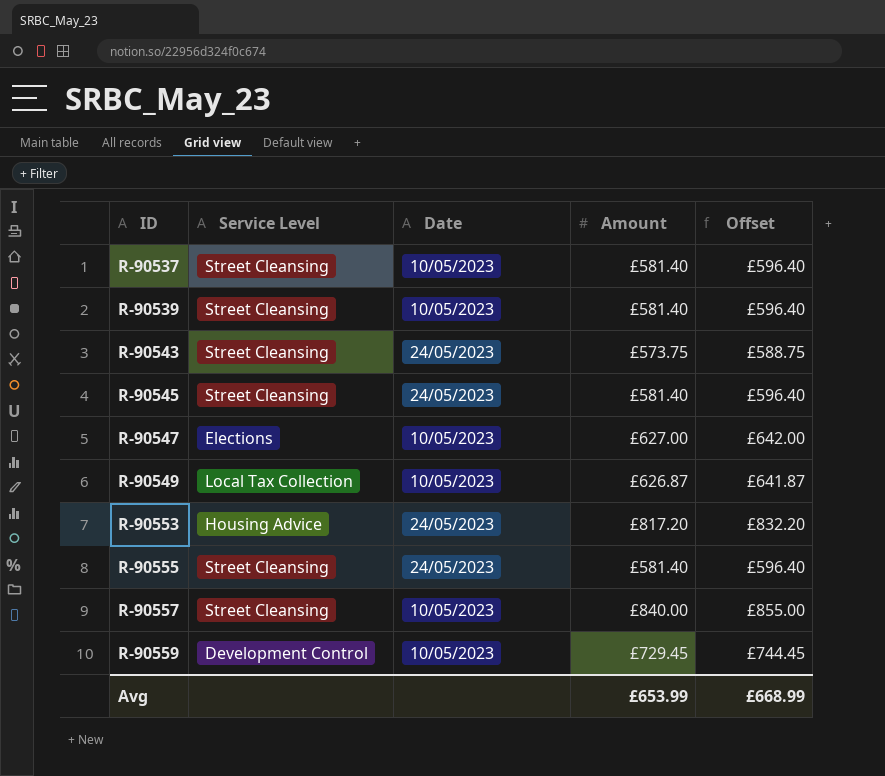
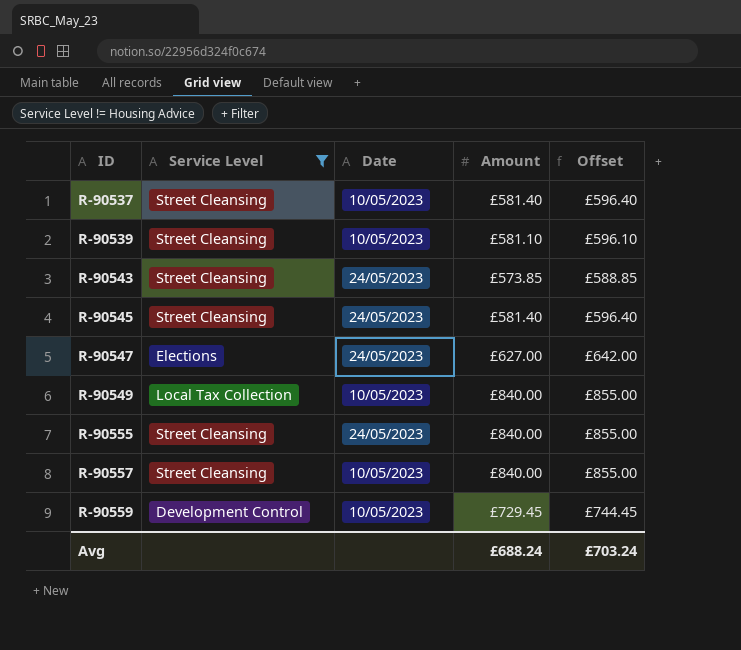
filter: none -> Service Level != Housing Advice
R-90539 | Amount: £581.40 -> £581.10
R-90539 | Offset: £596.40 -> £596.10
R-90543 | Amount: £573.75 -> £573.85
R-90543 | Offset: £588.75 -> £588.85
R-90547 | Date: 10/05/2023 -> 24/05/2023
R-90549 | Amount: £626.87 -> £840.00
R-90549 | Offset: £641.87 -> £855.00
R-90555 | Amount: £581.40 -> £840.00
R-90555 | Offset: £596.40 -> £855.00
Avg | Amount: £653.99 -> £688.24
Avg | Offset: £668.99 -> £703.24

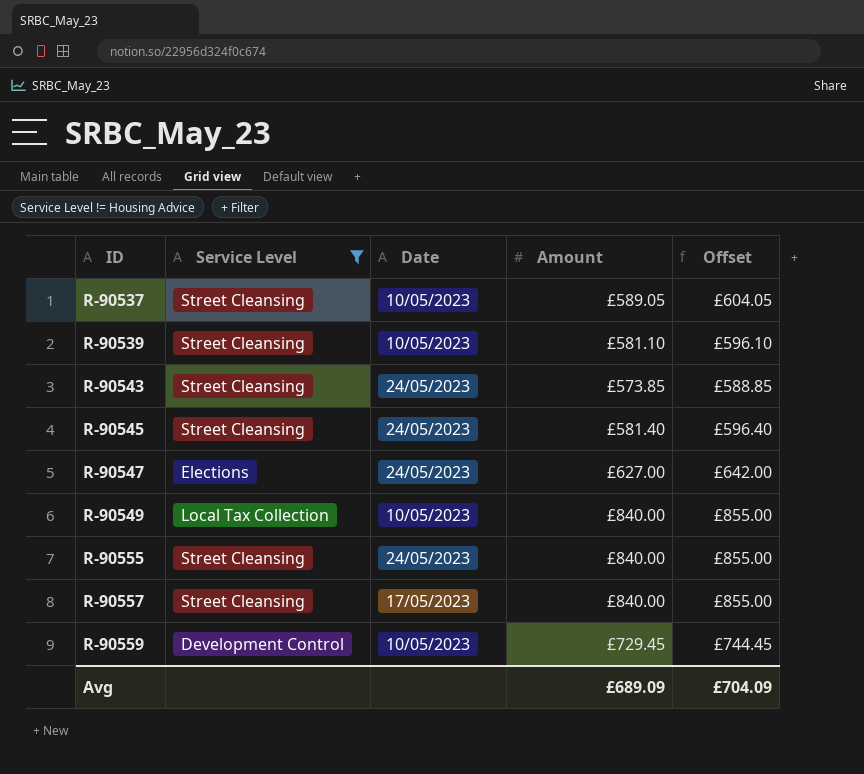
R-90537 | Amount: £581.40 -> £589.05
R-90537 | Offset: £596.40 -> £604.05
R-90557 | Date: 10/05/2023 -> 17/05/2023
Avg | Amount: £688.24 -> £689.09
Avg | Offset: £703.24 -> £704.09

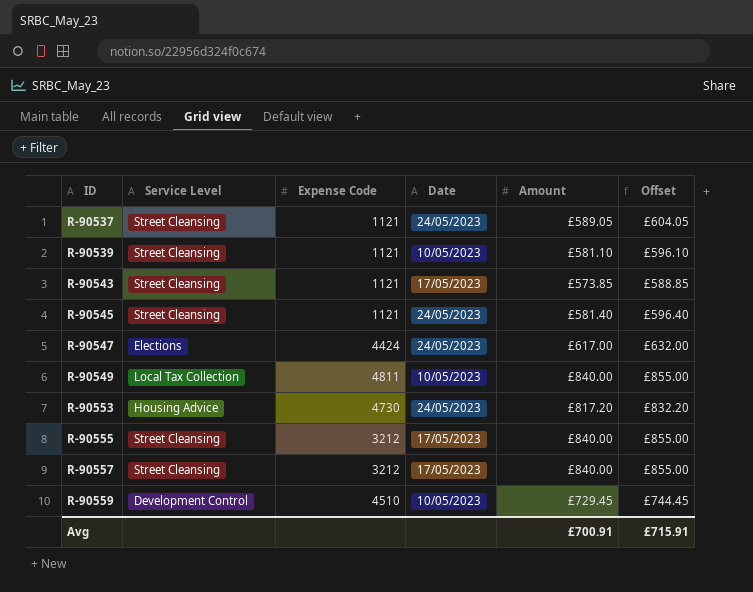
filter: Service Level != Housing Advice -> none
column Expense Code | position: none -> 3
R-90537 | Date: 10/05/2023 -> 24/05/2023
R-90543 | Date: 24/05/2023 -> 17/05/2023
R-90547 | Amount: £627.00 -> £617.00
R-90547 | Offset: £642.00 -> £632.00
R-90555 | Date: 24/05/2023 -> 17/05/2023
Avg | Amount: £689.09 -> £700.91
Avg | Offset: £704.09 -> £715.91

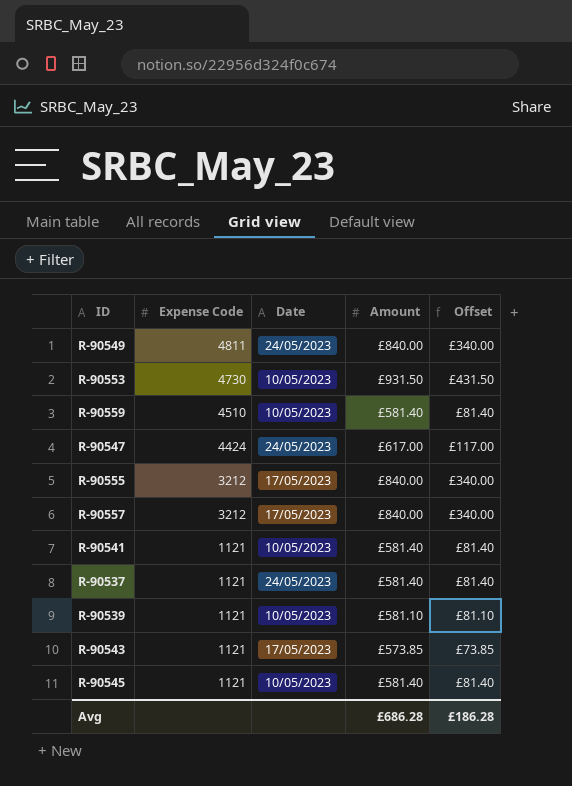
row order: ID ascending -> Expense Code descending
column Service Level | position: 2 -> none
column Offset | formula: [Amount] + 15 -> [Amount] - 500
R-90549 | Date: 10/05/2023 -> 24/05/2023
R-90553 | Date: 24/05/2023 -> 10/05/2023
R-90553 | Amount: £817.20 -> £931.50
R-90559 | Amount: £729.45 -> £581.40
row R-90541: none -> 1121 | 10/05/2023 | £581.40 | £81.40
R-90537 | Amount: £589.05 -> £581.40
R-90545 | Date: 24/05/2023 -> 10/05/2023
Avg | Amount: £700.91 -> £686.28
Avg | Offset: £715.91 -> £186.28

